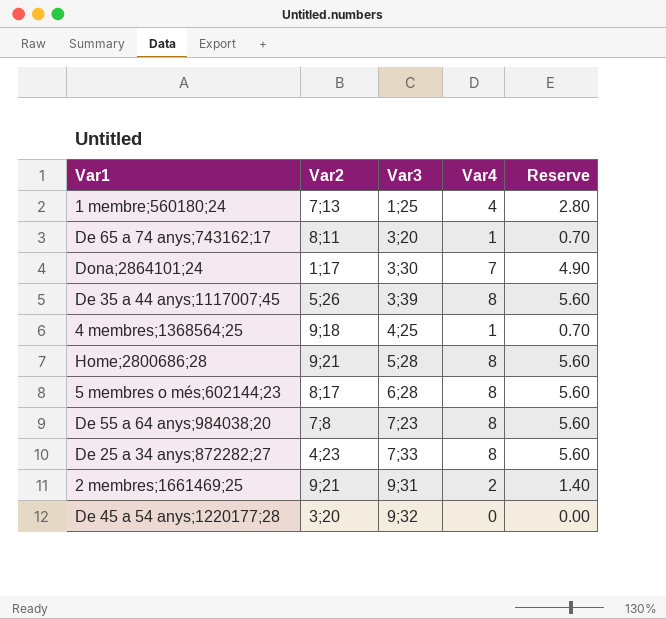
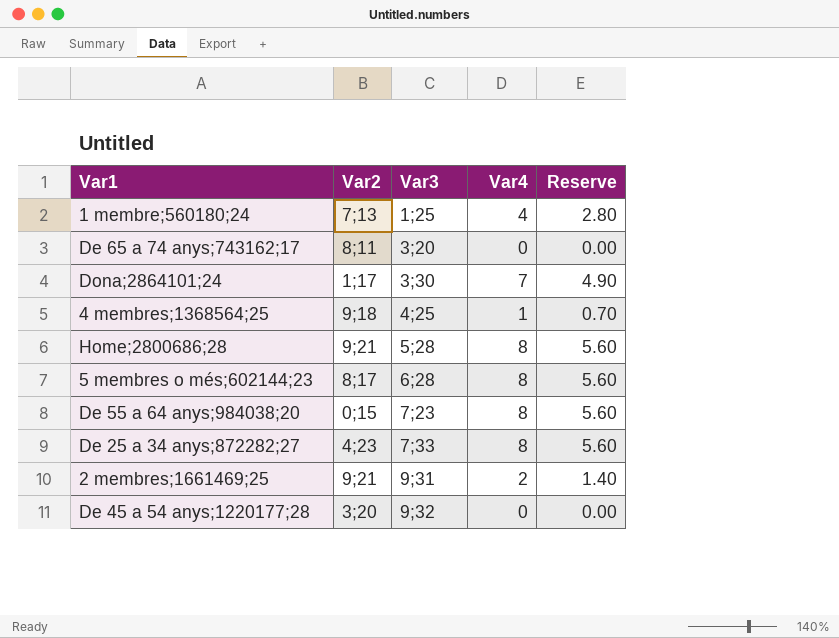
row De 35 a 44 anys;1117007;45: 5;26 | 3;39 | 8 | 5.60 -> none
De 65 a 74 anys;743162;17 | Var4: 1 -> 0
De 65 a 74 anys;743162;17 | Reserve: 0.70 -> 0.00
De 55 a 64 anys;984038;20 | Var2: 7;8 -> 0;15

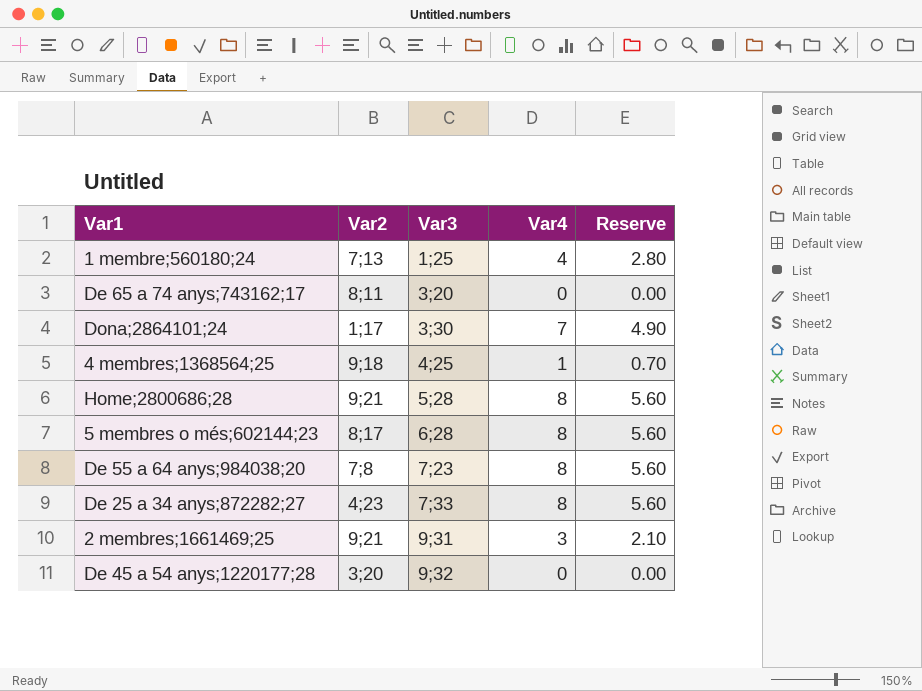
De 55 a 64 anys;984038;20 | Var2: 0;15 -> 7;8
2 membres;1661469;25 | Var4: 2 -> 3
2 membres;1661469;25 | Reserve: 1.40 -> 2.10

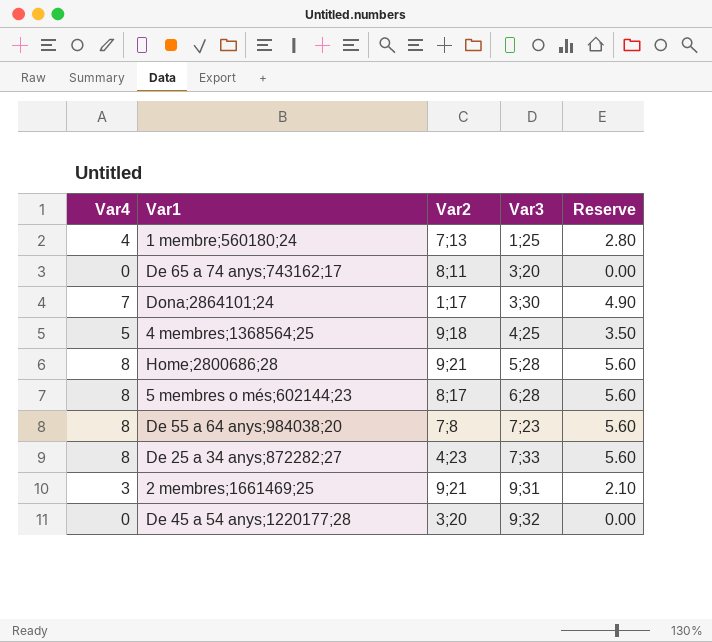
column Var4 | position: 4 -> 1
4 membres;1368564;25 | Var4: 1 -> 5
4 membres;1368564;25 | Reserve: 0.70 -> 3.50

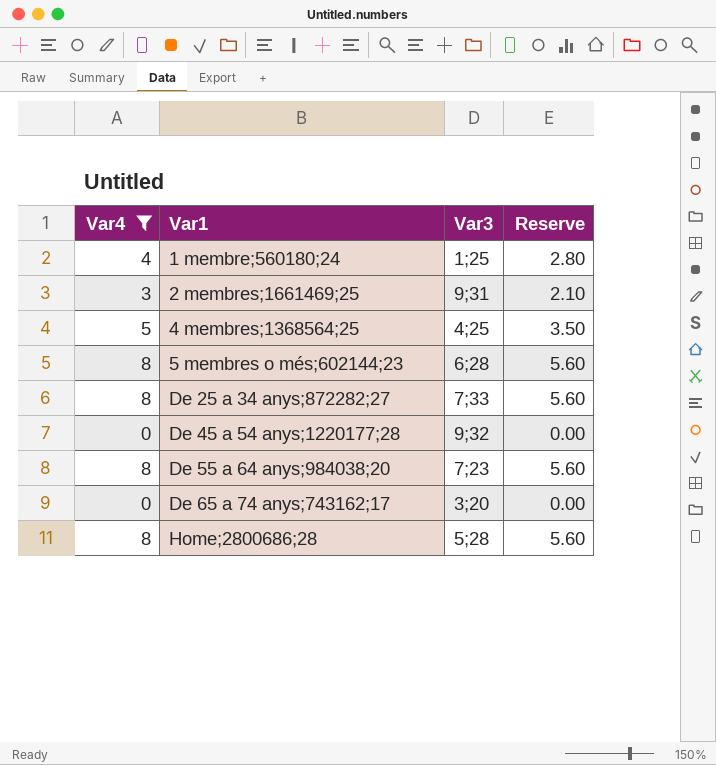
filter: none -> Var4 != 7
row order: Var3 ascending -> Var1 ascending
column Var2 | position: 3 -> none

